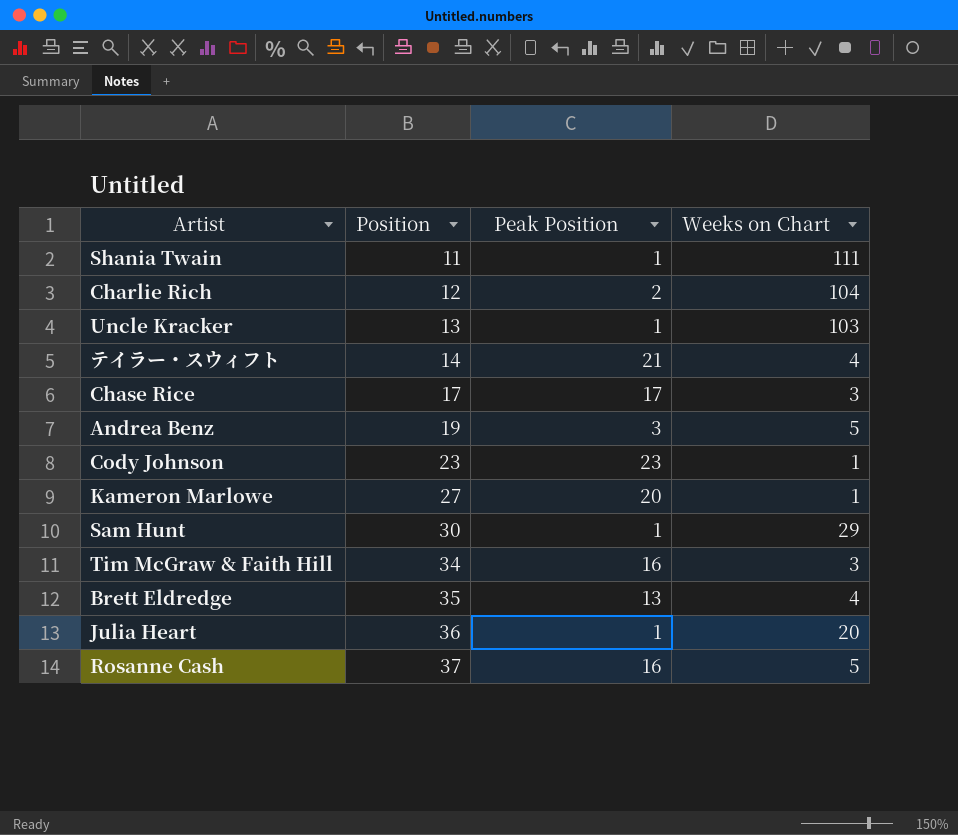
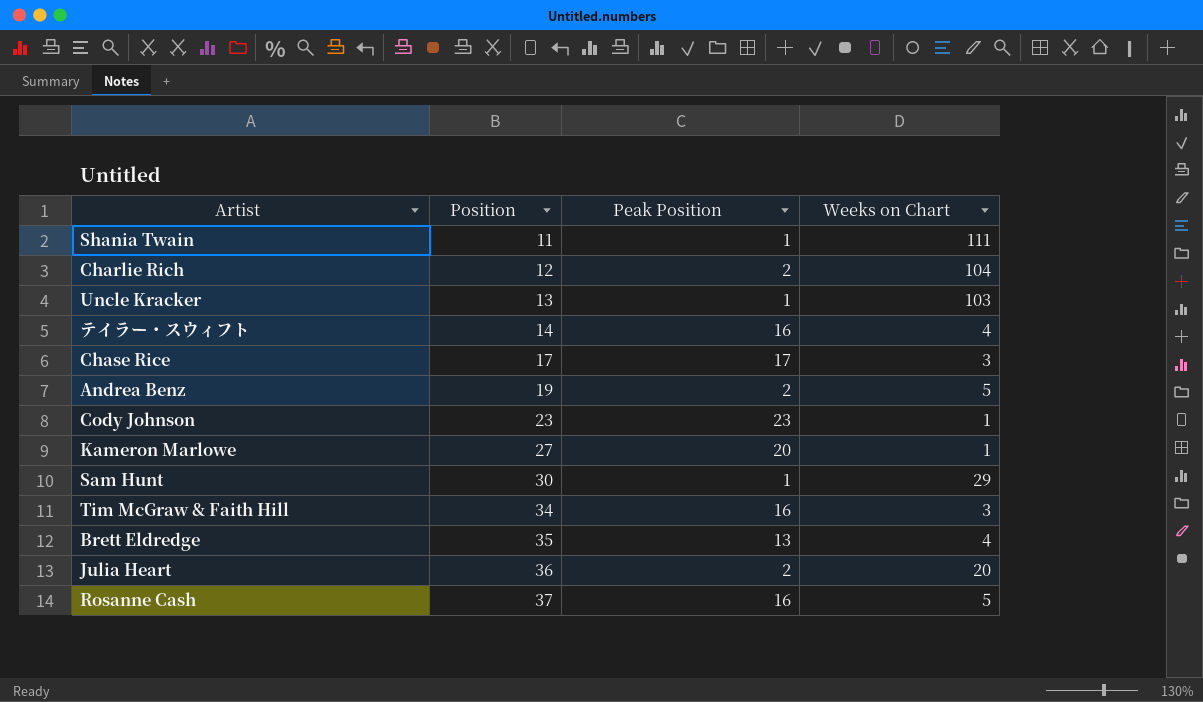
テイラー・スウィフト | Peak Position: 21 -> 16
Andrea Benz | Peak Position: 3 -> 2
Julia Heart | Peak Position: 1 -> 2

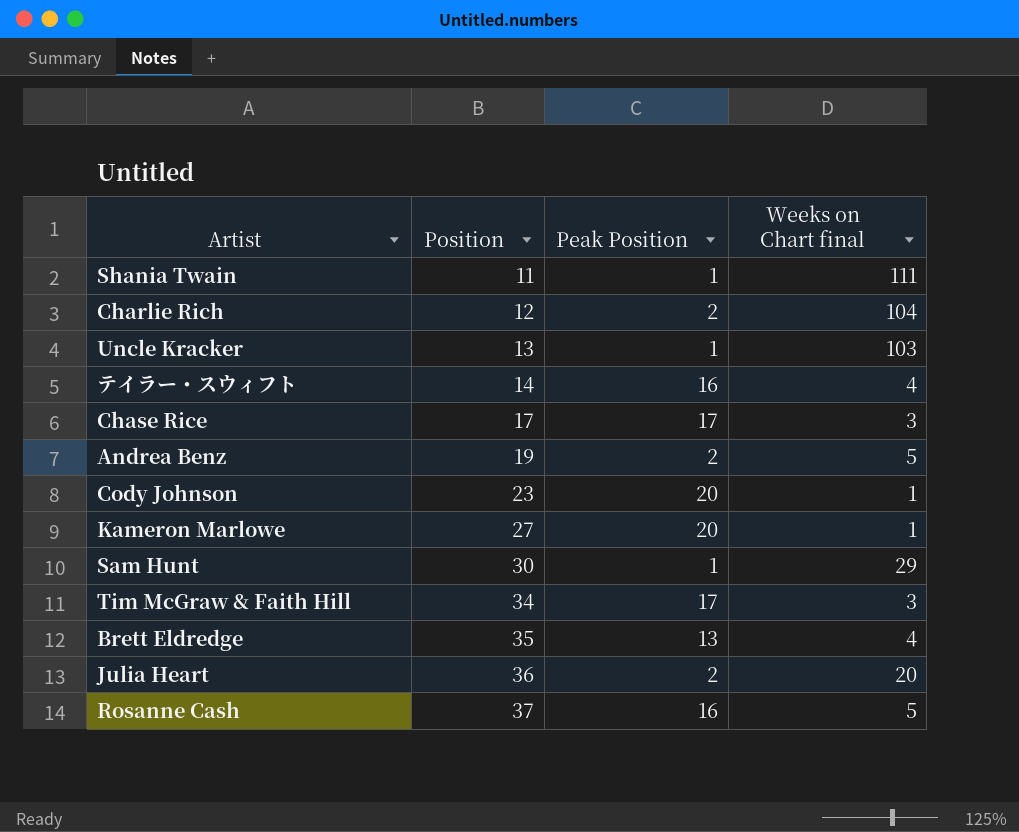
column name: Weeks on Chart -> Weeks on Chart final
Cody Johnson | Peak Position: 23 -> 20
Tim McGraw & Faith Hill | Peak Position: 16 -> 17

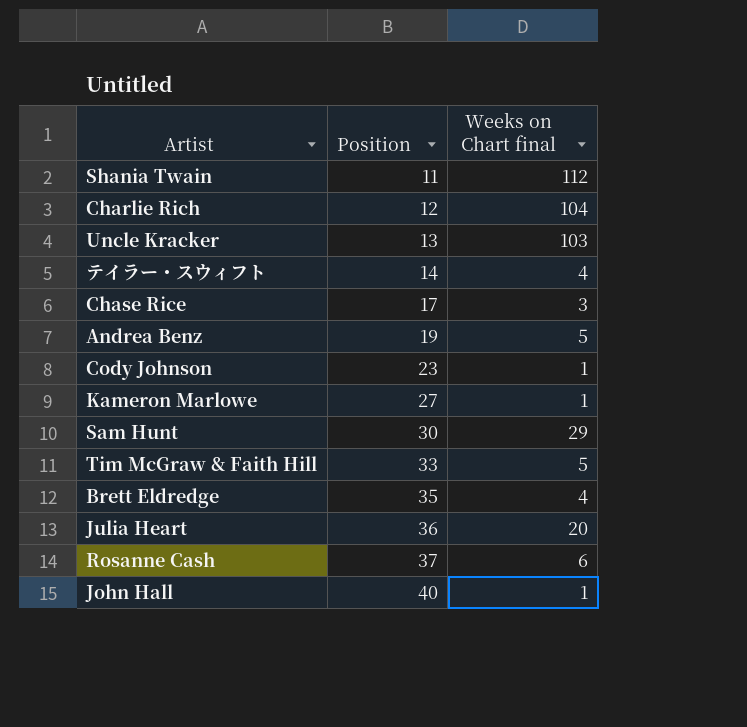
column Peak Position | position: 3 -> none
Shania Twain | Weeks on Chart final: 111 -> 112
Tim McGraw & Faith Hill | Position: 34 -> 33
Tim McGraw & Faith Hill | Weeks on Chart final: 3 -> 5
Rosanne Cash | Weeks on Chart final: 5 -> 6
row John Hall: none -> 40 | 1

